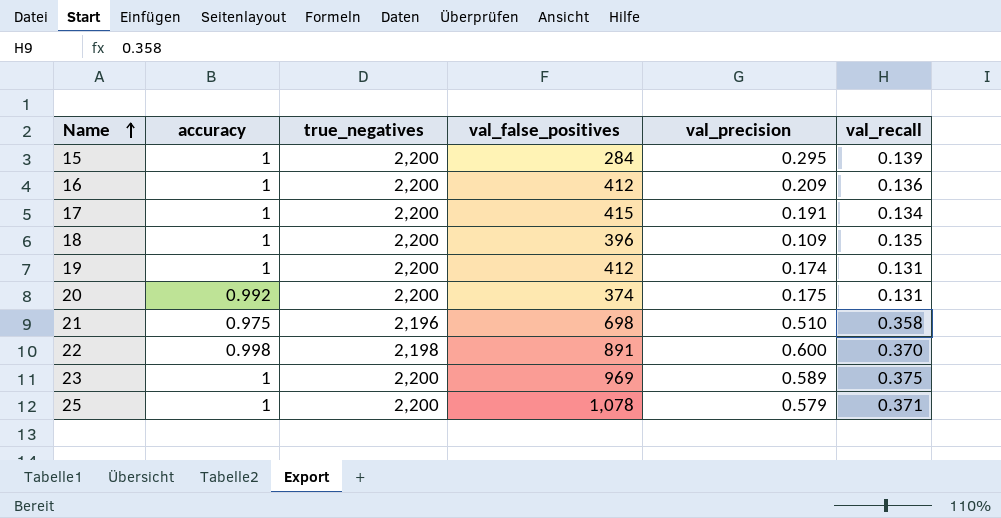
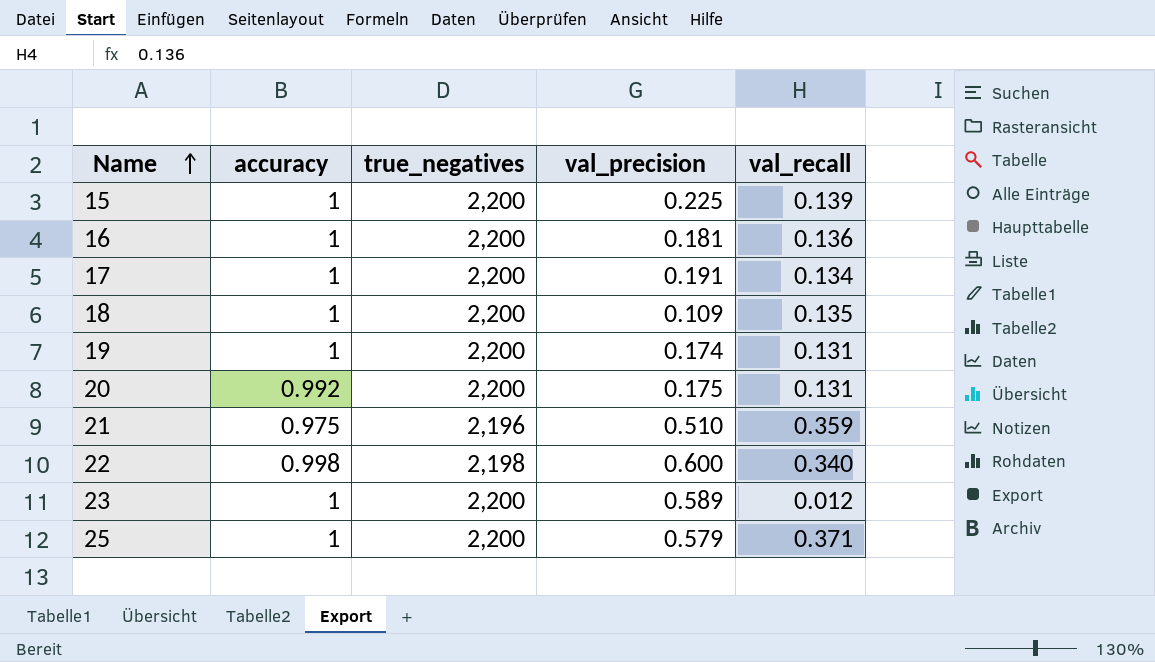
column val_false_positives | position: 4 -> none
15 | val_precision: 0.295 -> 0.225
16 | val_precision: 0.209 -> 0.181
21 | val_recall: 0.358 -> 0.359
22 | val_recall: 0.370 -> 0.340
23 | val_recall: 0.375 -> 0.012

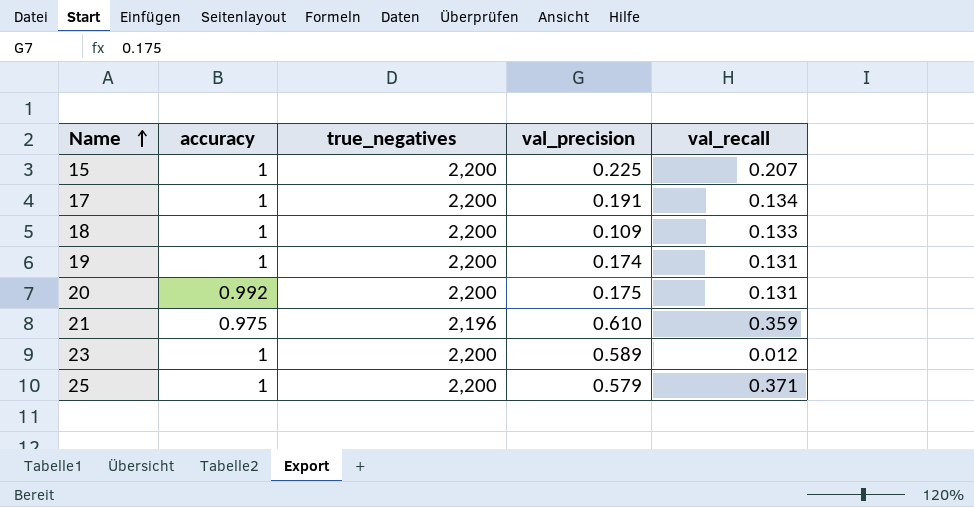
row 16: 1 | 2,200 | 0.181 | 0.136 -> none
row 22: 0.998 | 2,198 | 0.600 | 0.340 -> none
15 | val_recall: 0.139 -> 0.207
18 | val_recall: 0.135 -> 0.133
21 | val_precision: 0.510 -> 0.610

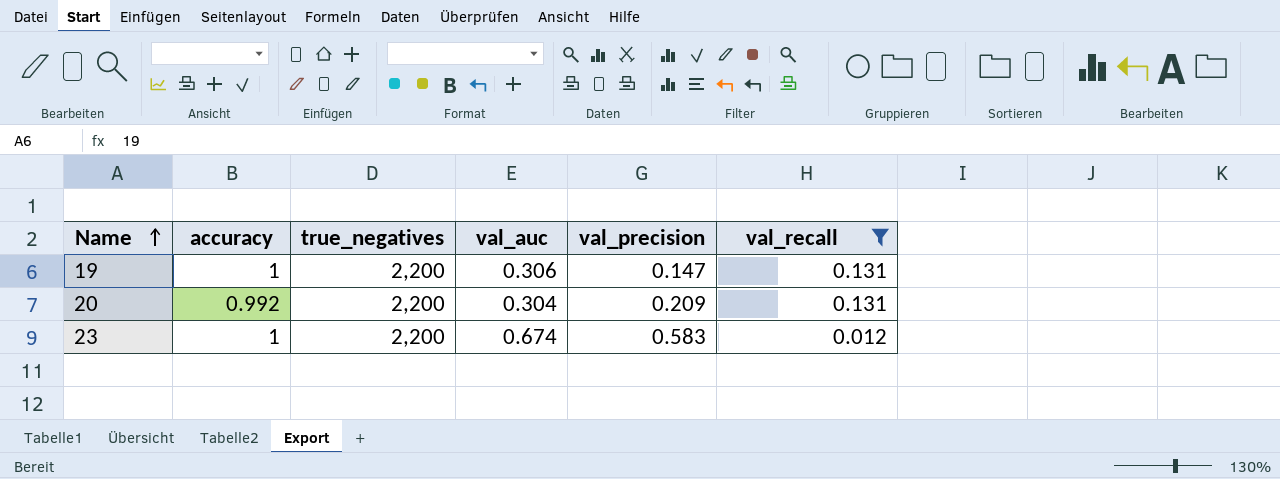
filter: none -> val_recall <= 0.131
column val_auc | position: none -> 4
19 | val_precision: 0.174 -> 0.147
20 | val_precision: 0.175 -> 0.209
23 | val_precision: 0.589 -> 0.583

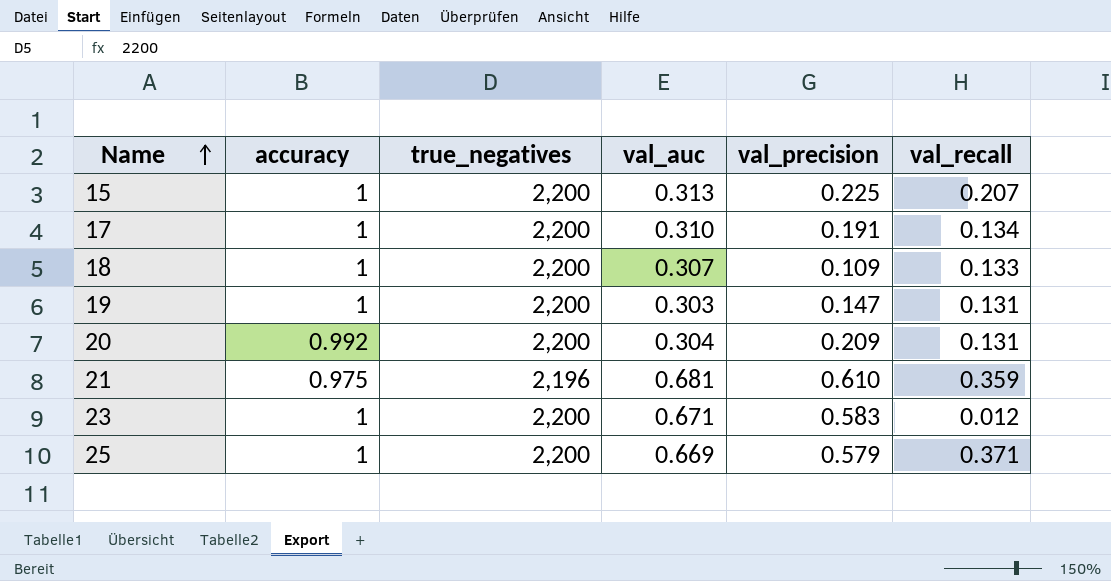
filter: val_recall <= 0.131 -> none
19 | val_auc: 0.306 -> 0.303
23 | val_auc: 0.674 -> 0.671

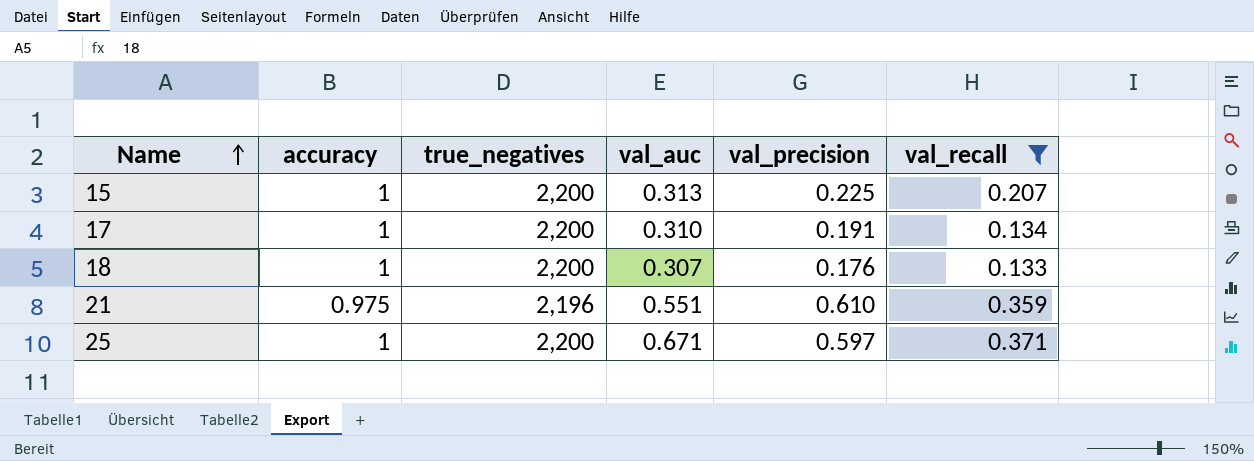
filter: none -> val_recall >= 0.133
18 | val_precision: 0.109 -> 0.176
21 | val_auc: 0.681 -> 0.551
25 | val_auc: 0.669 -> 0.671
25 | val_precision: 0.579 -> 0.597

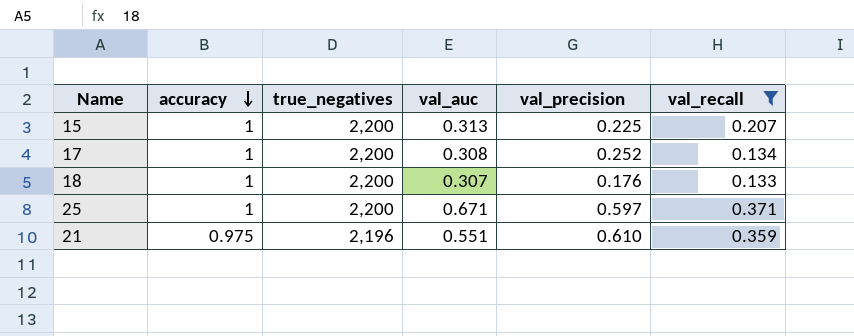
row order: Name ascending -> accuracy descending
17 | val_auc: 0.310 -> 0.308
17 | val_precision: 0.191 -> 0.252

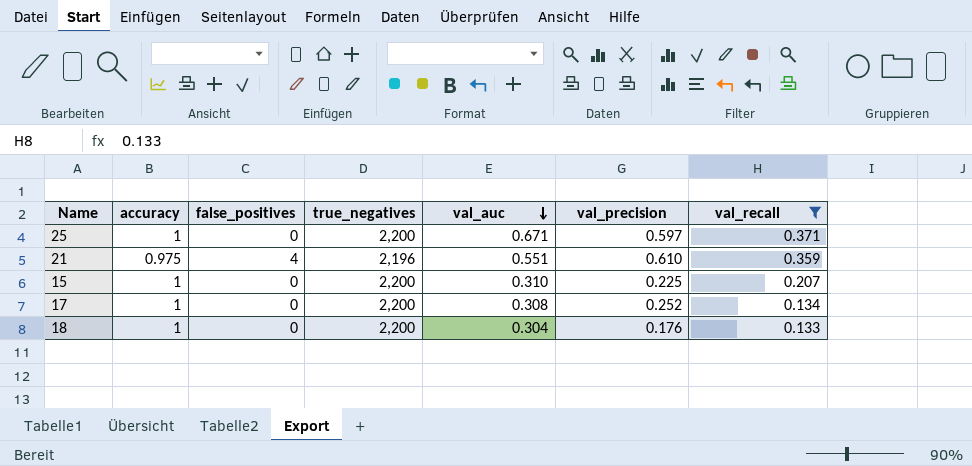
row order: accuracy descending -> val_auc descending
column false_positives | position: none -> 3
15 | val_auc: 0.313 -> 0.310
18 | val_auc: 0.307 -> 0.304

